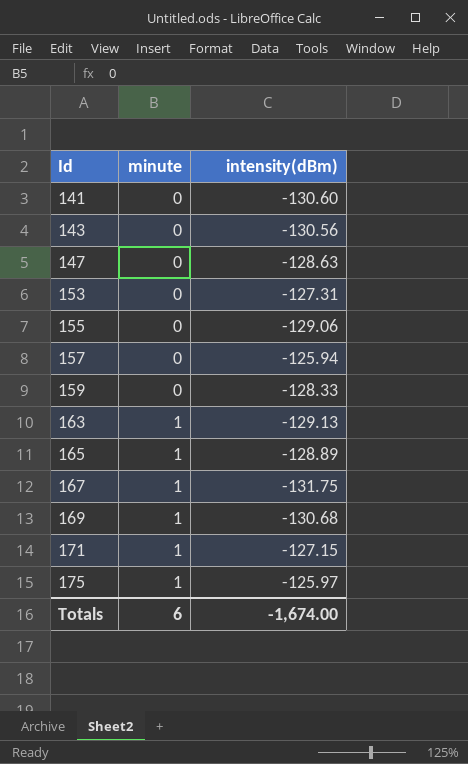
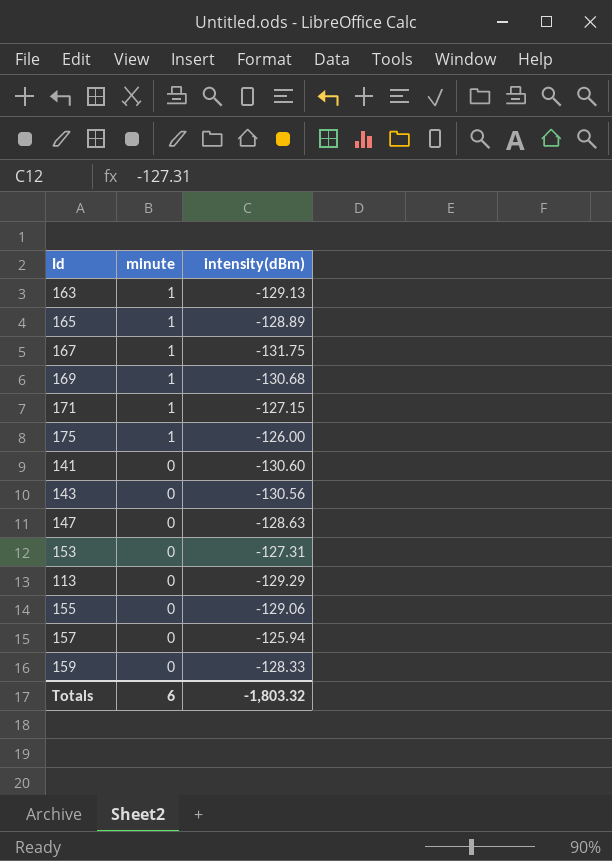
row order: Id ascending -> minute descending
175 | intensity(dBm): -125.97 -> -126.00
row 113: none -> 0 | -129.29
Totals | intensity(dBm): -1,674.00 -> -1,803.32

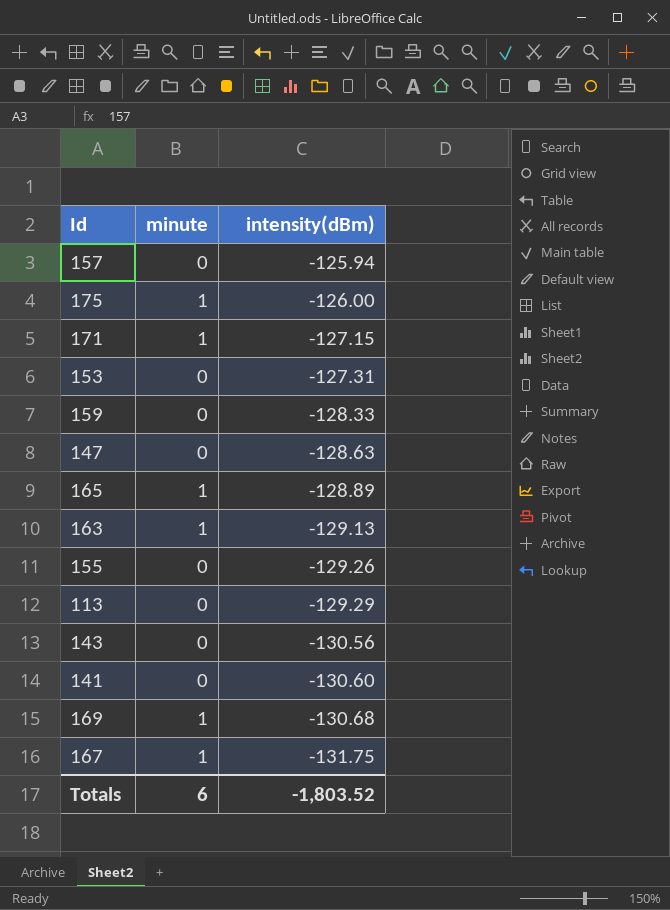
row order: minute descending -> intensity(dBm) descending
155 | intensity(dBm): -129.06 -> -129.26
Totals | intensity(dBm): -1,803.32 -> -1,803.52

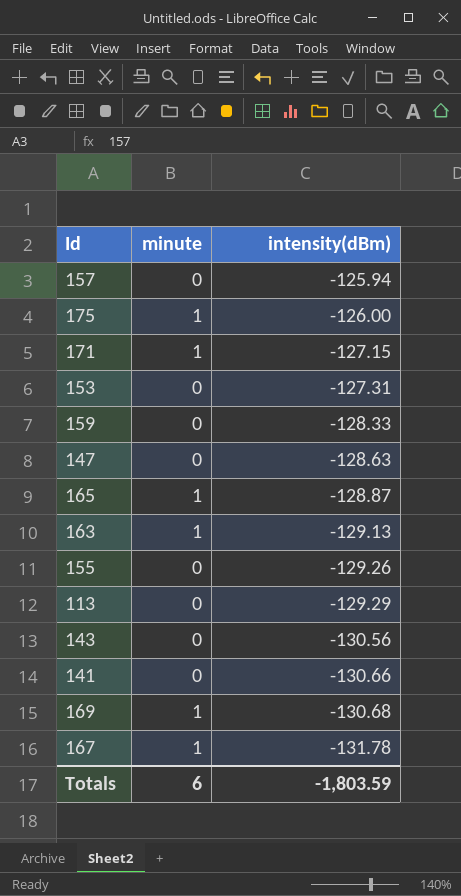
165 | intensity(dBm): -128.89 -> -128.87
141 | intensity(dBm): -130.60 -> -130.66
167 | intensity(dBm): -131.75 -> -131.78
Totals | intensity(dBm): -1,803.52 -> -1,803.59

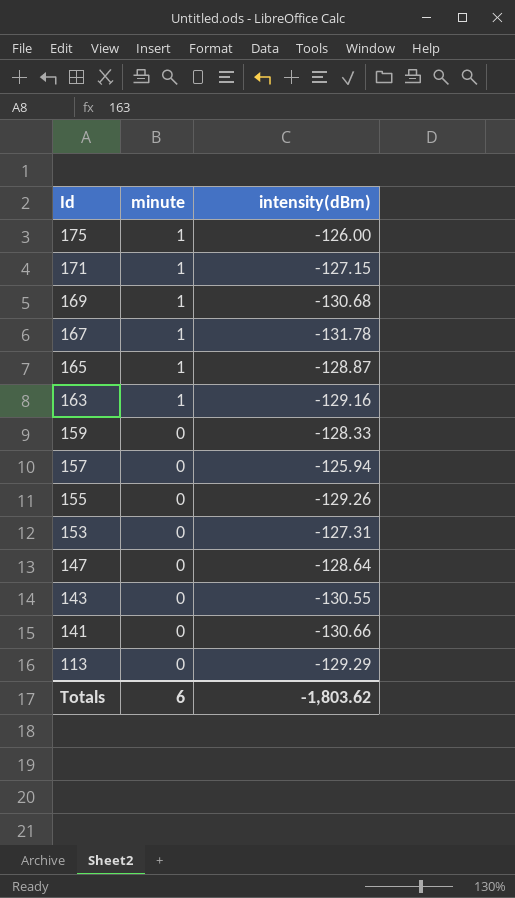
row order: intensity(dBm) descending -> Id descending
163 | intensity(dBm): -129.13 -> -129.16
147 | intensity(dBm): -128.63 -> -128.64
143 | intensity(dBm): -130.56 -> -130.55
Totals | intensity(dBm): -1,803.59 -> -1,803.62

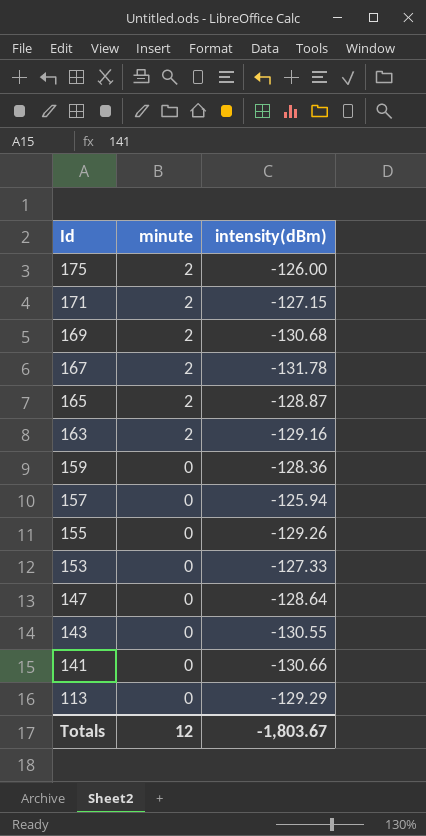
175 | minute: 1 -> 2
171 | minute: 1 -> 2
169 | minute: 1 -> 2
167 | minute: 1 -> 2
165 | minute: 1 -> 2
163 | minute: 1 -> 2
159 | intensity(dBm): -128.33 -> -128.36
153 | intensity(dBm): -127.31 -> -127.33
Totals | minute: 6 -> 12
Totals | intensity(dBm): -1,803.62 -> -1,803.67

